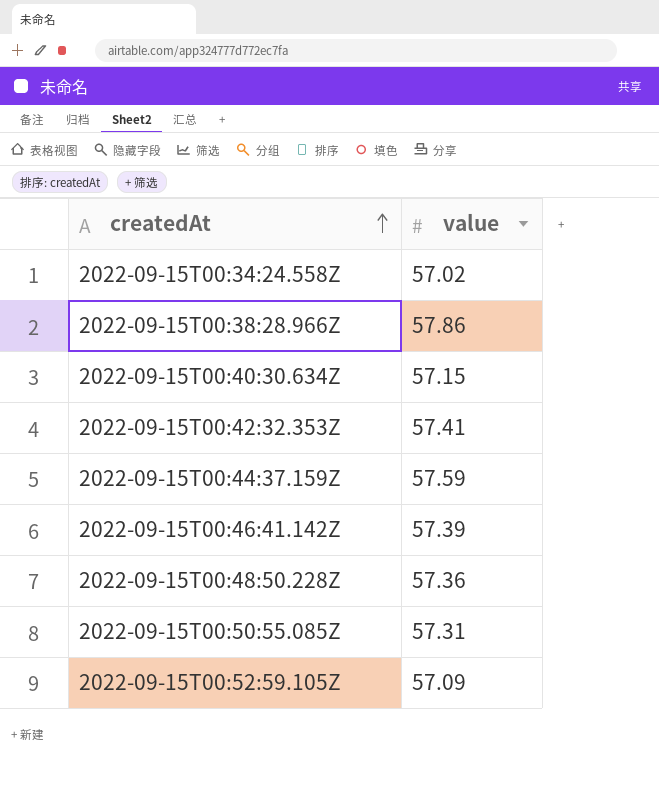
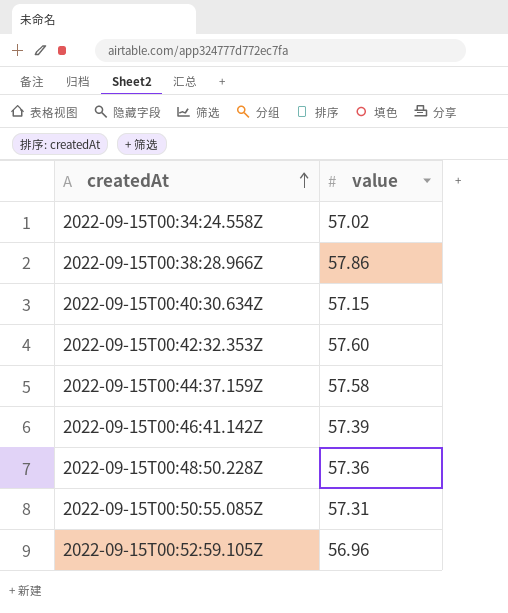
2022-09-15T00:42:32.353Z | value: 57.41 -> 57.60
2022-09-15T00:44:37.159Z | value: 57.59 -> 57.58
2022-09-15T00:52:59.105Z | value: 57.09 -> 56.96

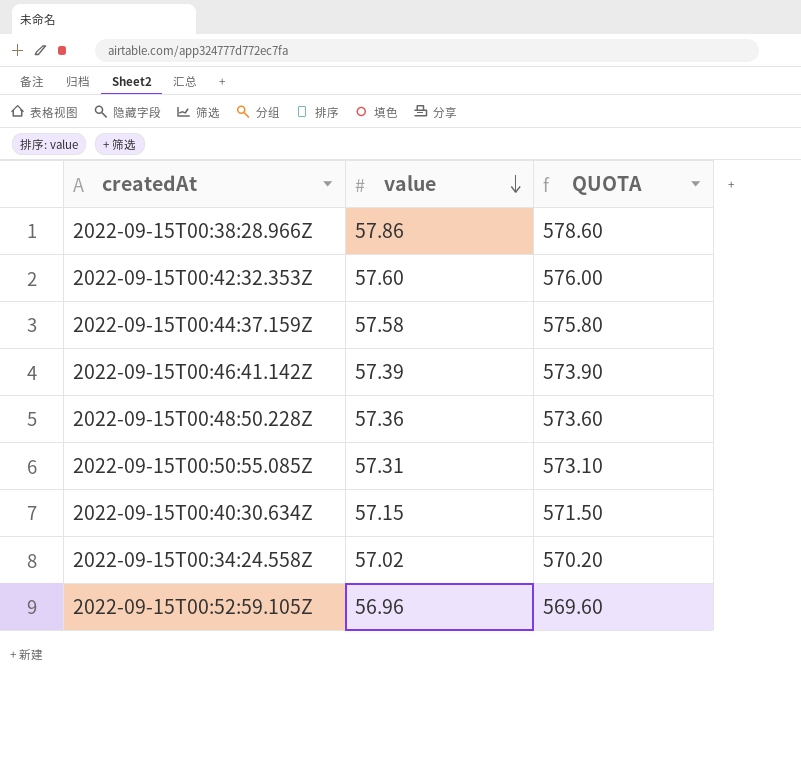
row order: createdAt ascending -> value descending
column QUOTA | formula: none -> [value] * 10

